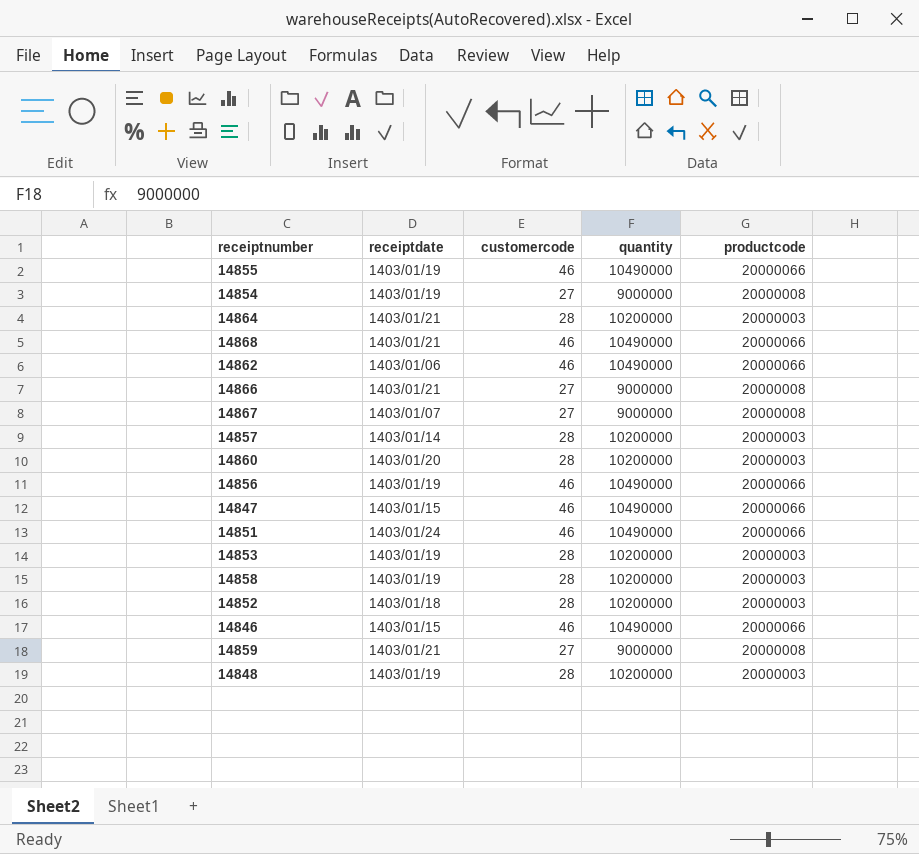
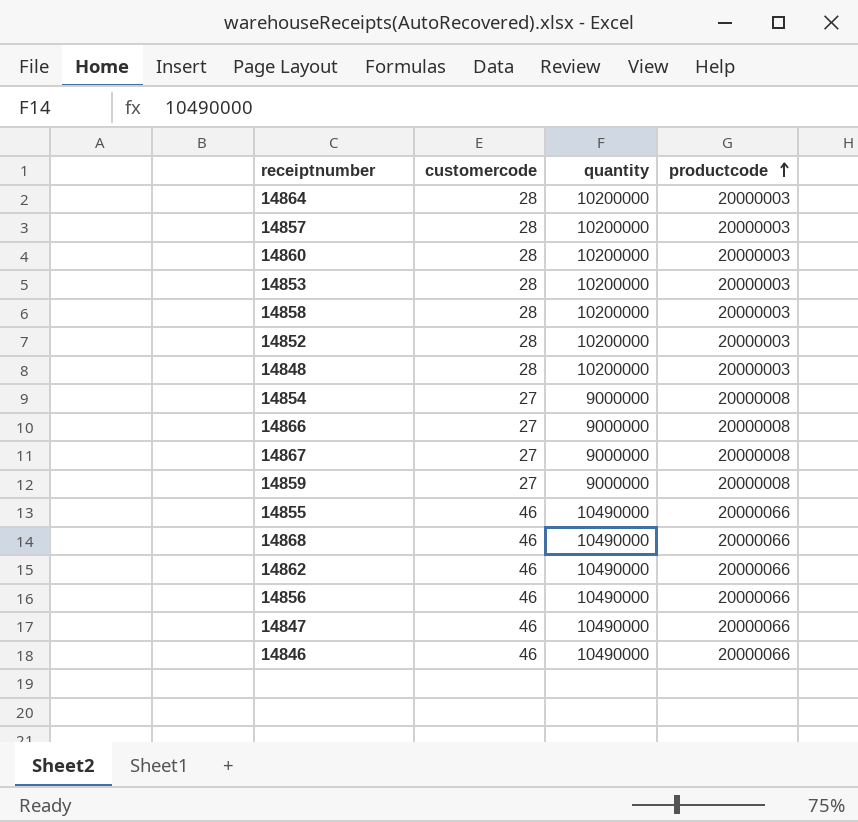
row order: none -> productcode ascending
column receiptdate | position: 2 -> none
row 14851: 1403/01/24 | 46 | 10490000 | 20000066 -> none

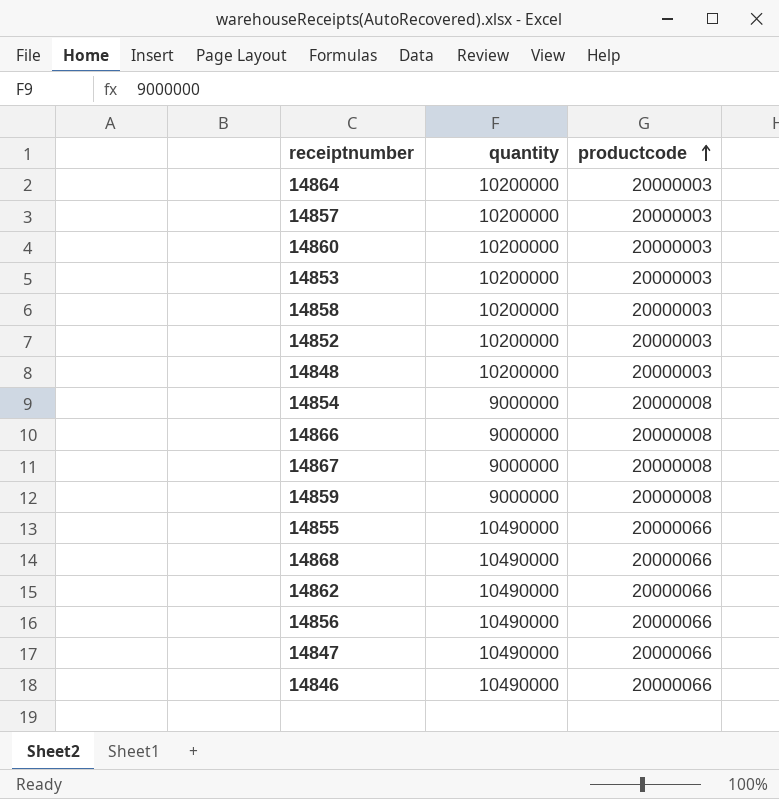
column customercode | position: 2 -> none

